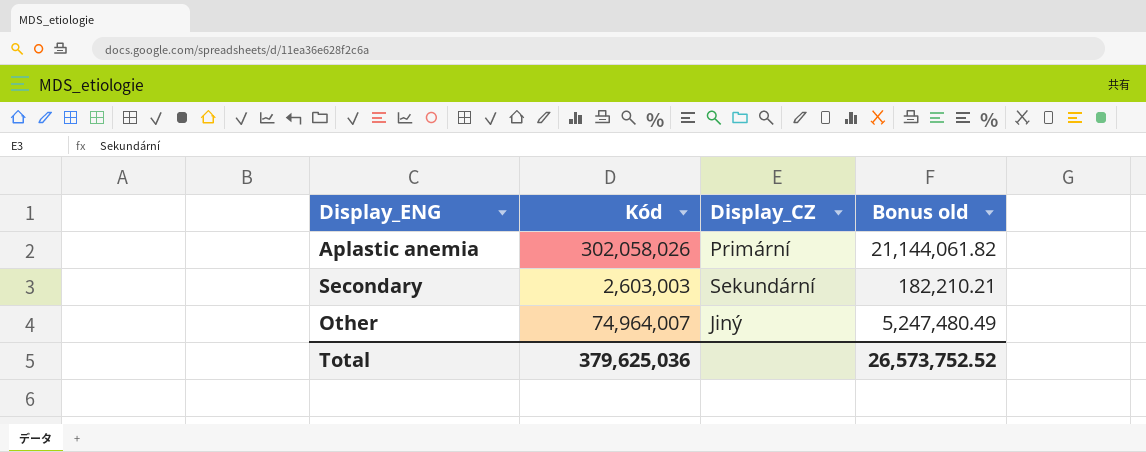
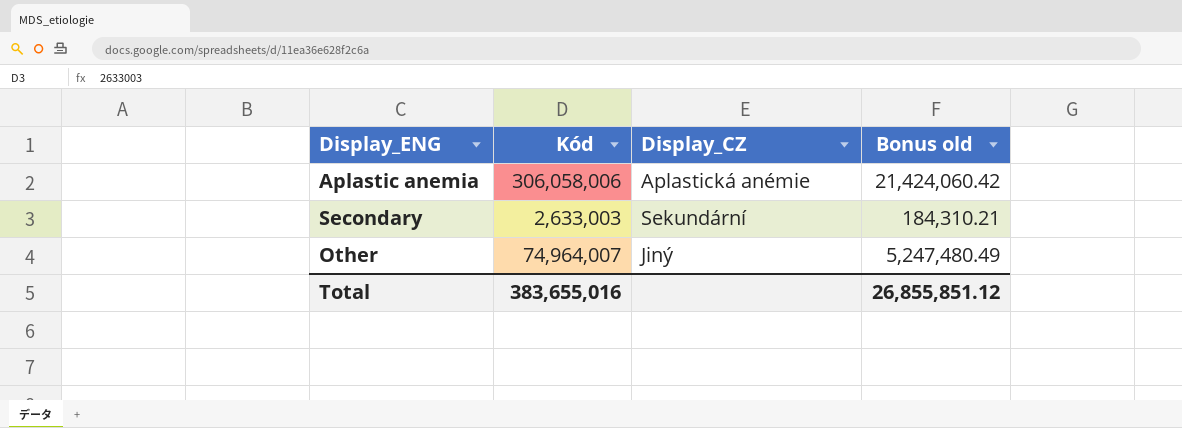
Aplastic anemia | Kód: 302,058,026 -> 306,058,006
Aplastic anemia | Display_CZ: Primární -> Aplastická anémie
Aplastic anemia | Bonus old: 21,144,061.82 -> 21,424,060.42
Secondary | Kód: 2,603,003 -> 2,633,003
Secondary | Bonus old: 182,210.21 -> 184,310.21
Total | Kód: 379,625,036 -> 383,655,016
Total | Bonus old: 26,573,752.52 -> 26,855,851.12

